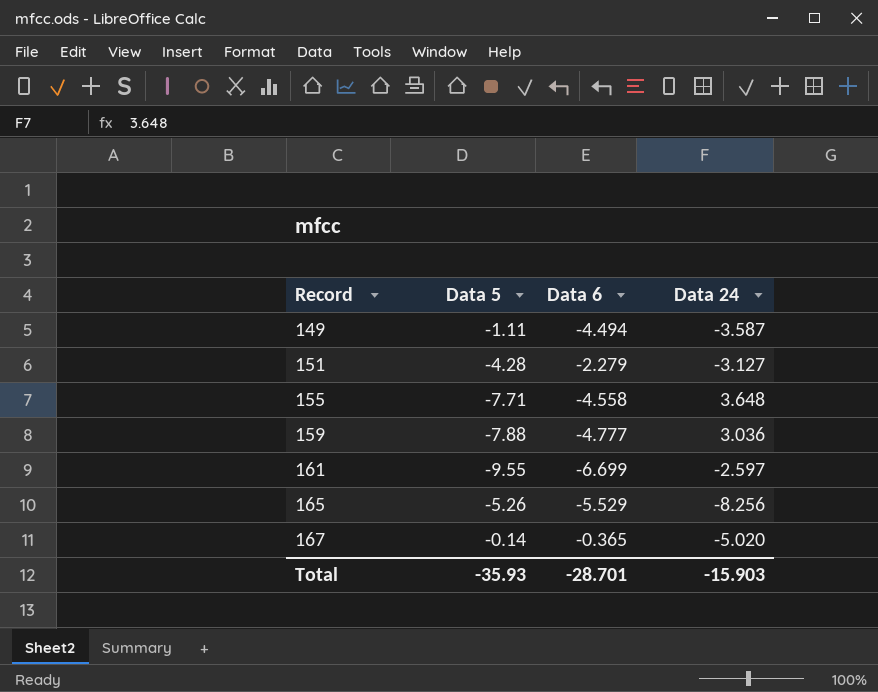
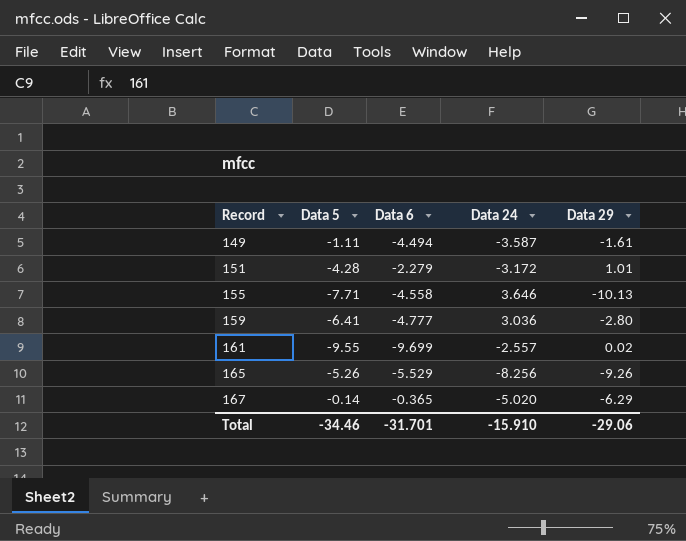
column Data 29 | position: none -> 5
151 | Data 24: -3.127 -> -3.172
155 | Data 24: 3.648 -> 3.646
159 | Data 5: -7.88 -> -6.41
161 | Data 6: -6.699 -> -9.699
161 | Data 24: -2.597 -> -2.557
Total | Data 5: -35.93 -> -34.46
Total | Data 6: -28.701 -> -31.701
Total | Data 24: -15.903 -> -15.910

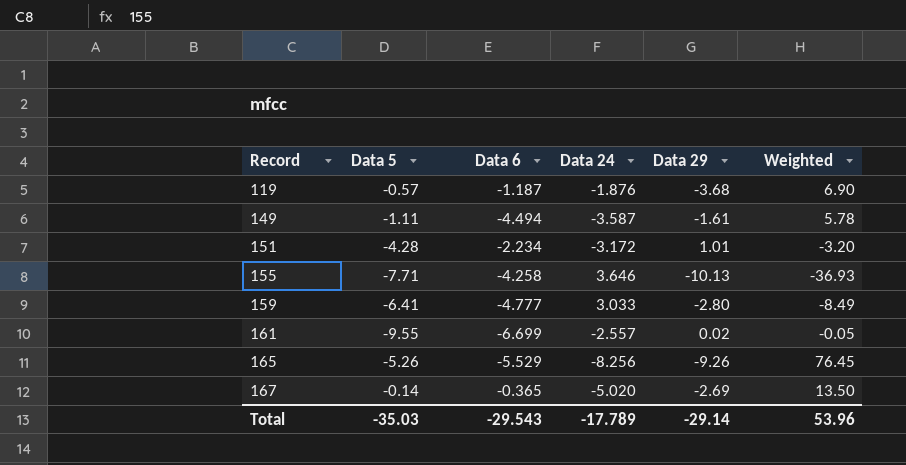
column Weighted | formula: none -> [Data 24] * [Data 29]
row 119: none -> -0.57 | -1.187 | -1.876 | -3.68 | 6.90
151 | Data 6: -2.279 -> -2.234
155 | Data 6: -4.558 -> -4.258
159 | Data 24: 3.036 -> 3.033
161 | Data 6: -9.699 -> -6.699
167 | Data 29: -6.29 -> -2.69
Total | Data 5: -34.46 -> -35.03
Total | Data 6: -31.701 -> -29.543
Total | Data 24: -15.910 -> -17.789
Total | Data 29: -29.06 -> -29.14

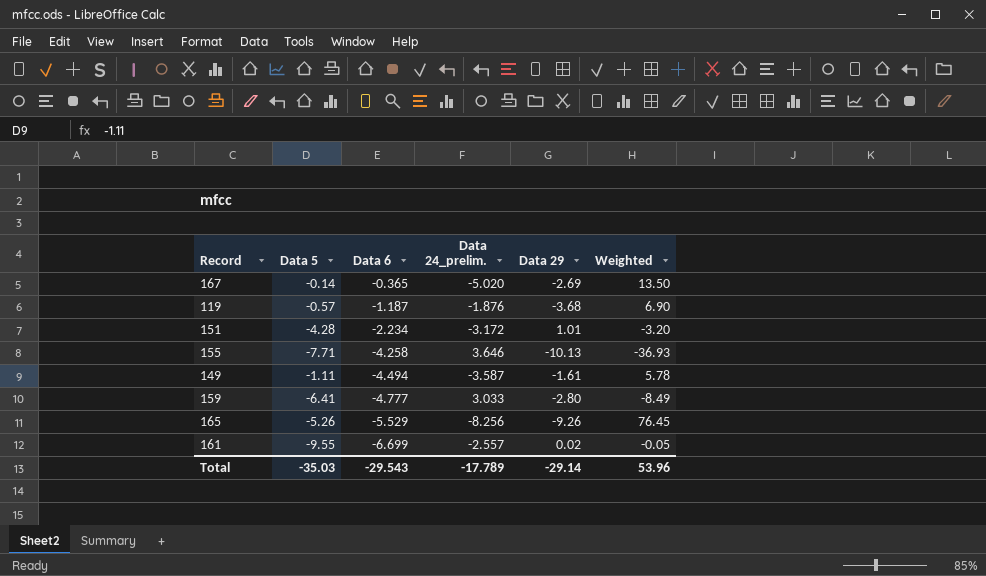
row order: Record ascending -> Data 6 descending
column name: Data 24 -> Data 24_prelim.

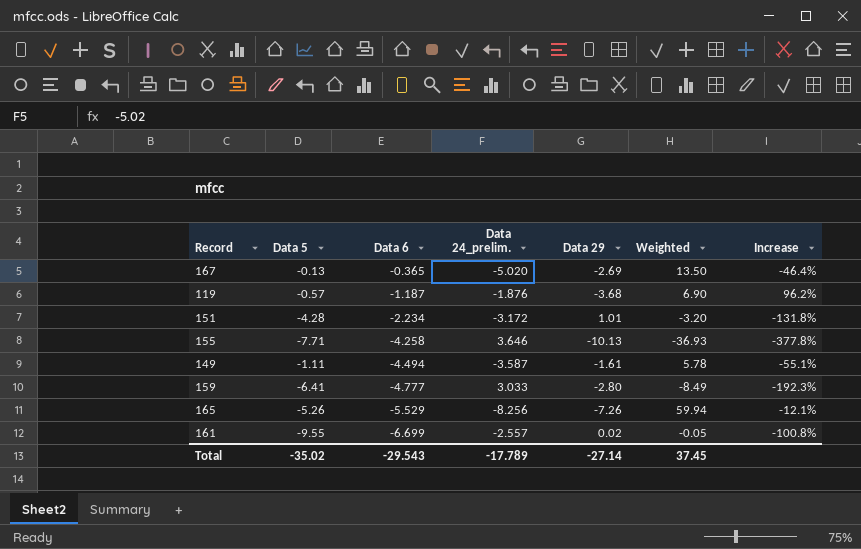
column Increase | formula: none -> ([Data 29] - [Data 24_prelim.]) / [Data 24_prelim.]
167 | Data 5: -0.14 -> -0.13
165 | Data 29: -9.26 -> -7.26
165 | Weighted: 76.45 -> 59.94
Total | Data 5: -35.03 -> -35.02
Total | Data 29: -29.14 -> -27.14
Total | Weighted: 53.96 -> 37.45

